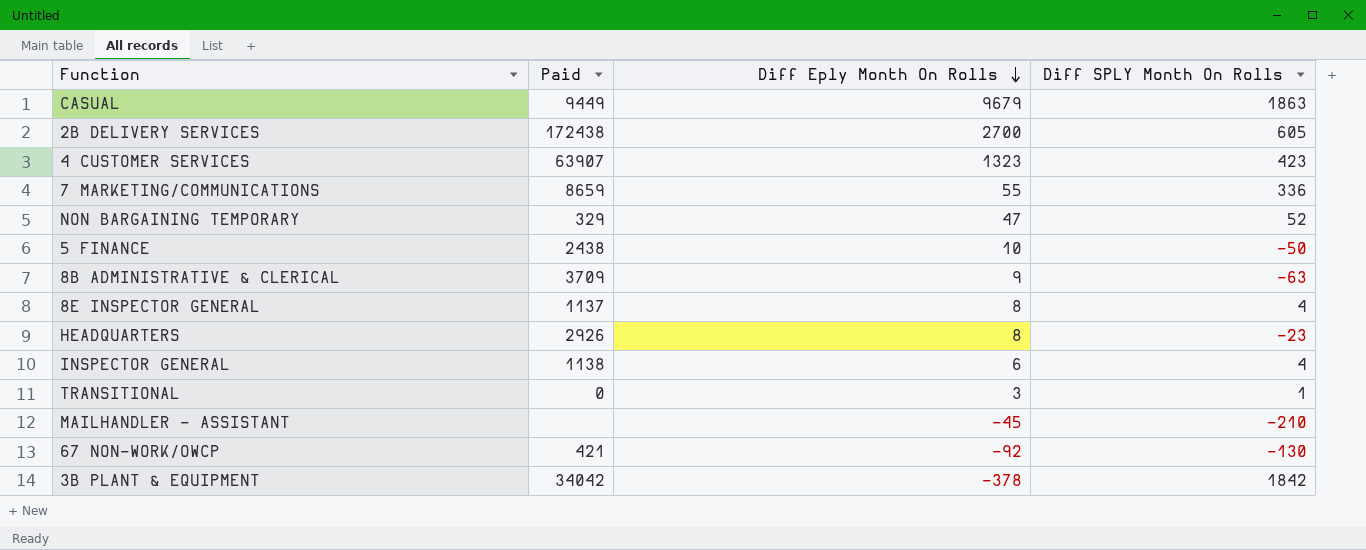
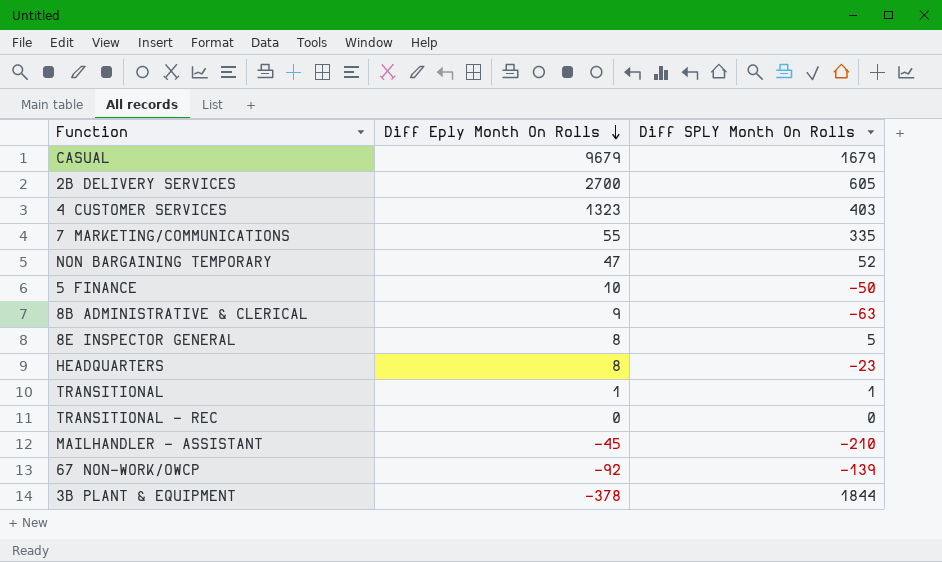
column Paid | position: 2 -> none
row INSPECTOR GENERAL: 1138 | 6 | 4 -> none
CASUAL | Diff SPLY Month On Rolls: 1863 -> 1679
4 CUSTOMER SERVICES | Diff SPLY Month On Rolls: 423 -> 403
7 MARKETING/COMMUNICATIONS | Diff SPLY Month On Rolls: 336 -> 335
8E INSPECTOR GENERAL | Diff SPLY Month On Rolls: 4 -> 5
TRANSITIONAL | Diff Eply Month On Rolls: 3 -> 1
row TRANSITIONAL - REC: none -> 0 | 0
67 NON-WORK/OWCP | Diff SPLY Month On Rolls: -130 -> -139
3B PLANT & EQUIPMENT | Diff SPLY Month On Rolls: 1842 -> 1844

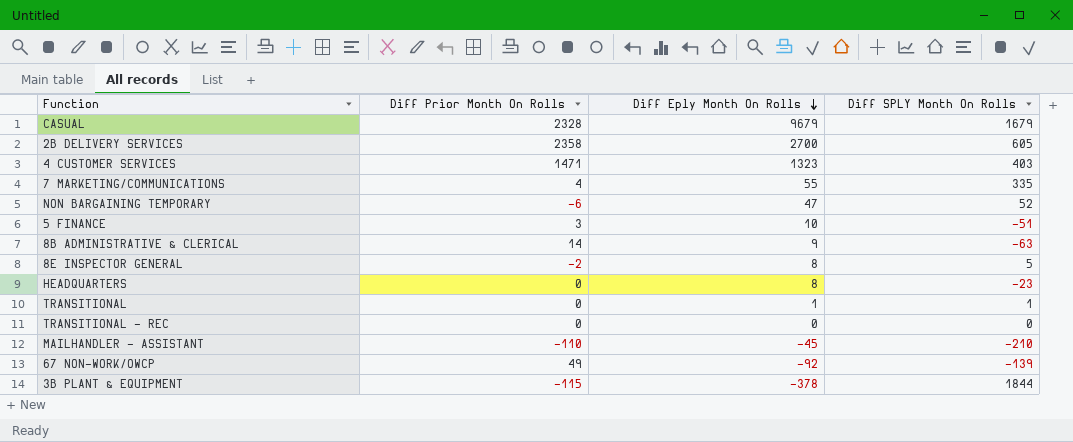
column Diff Prior Month On Rolls | position: none -> 2
5 FINANCE | Diff SPLY Month On Rolls: -50 -> -51

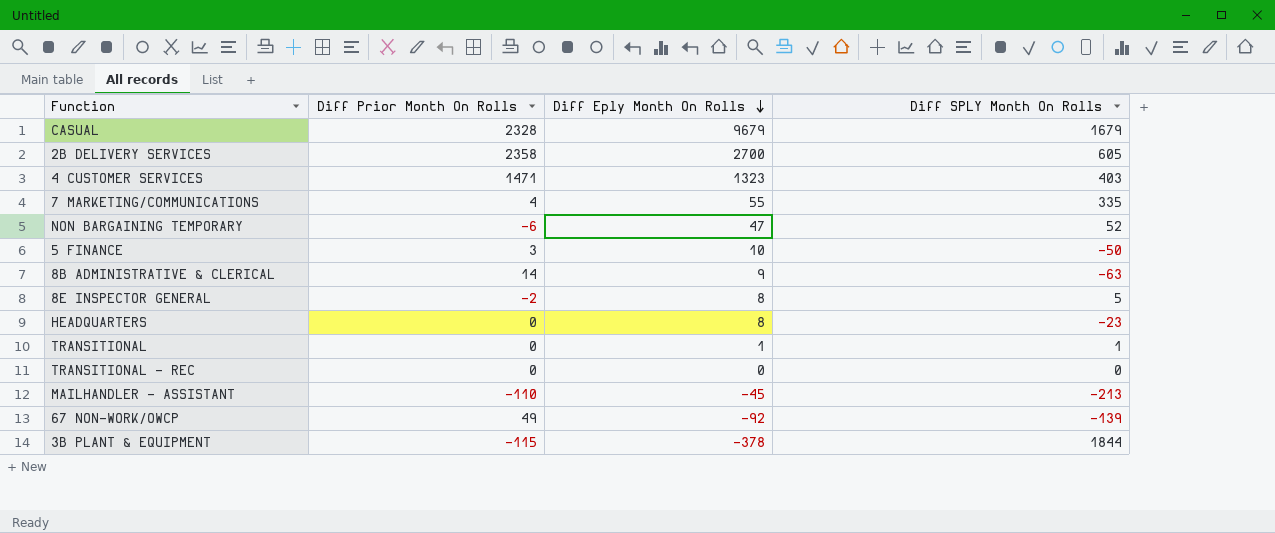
5 FINANCE | Diff SPLY Month On Rolls: -51 -> -50
MAILHANDLER - ASSISTANT | Diff SPLY Month On Rolls: -210 -> -213

